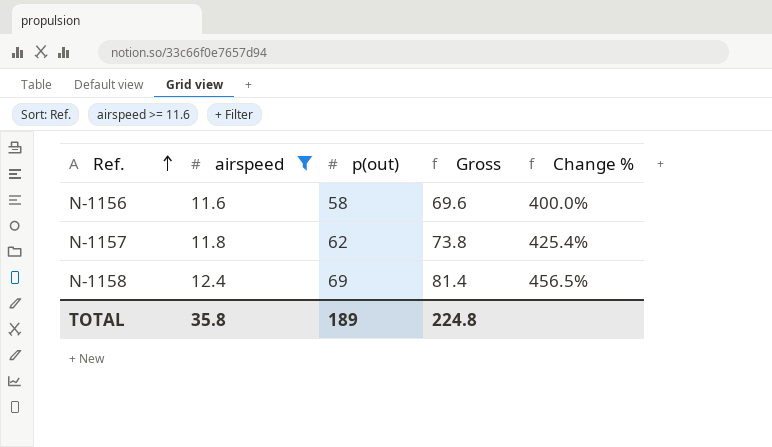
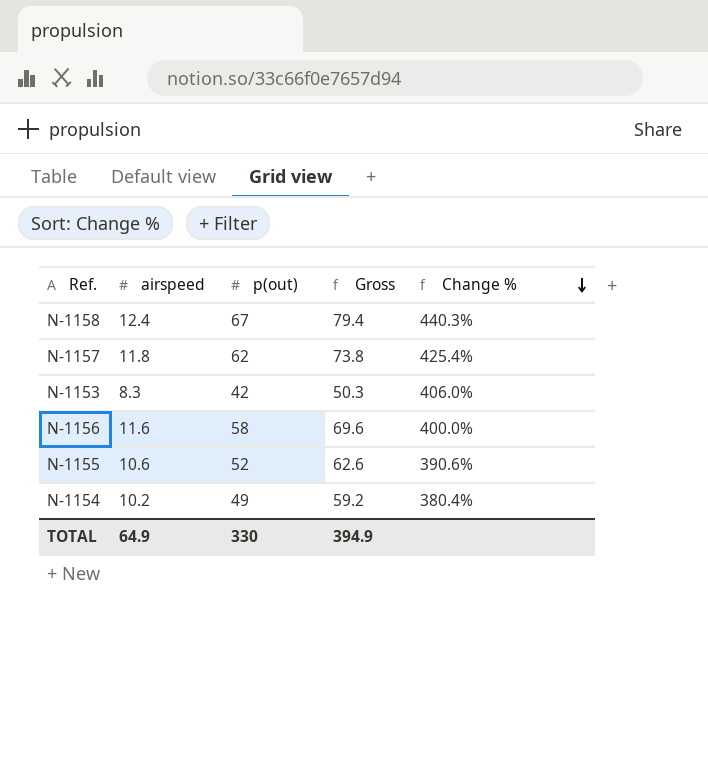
filter: airspeed >= 11.6 -> none
row order: Ref. ascending -> Change % descending
N-1158 | p(out): 69 -> 67
N-1158 | Gross: 81.4 -> 79.4
N-1158 | Change %: 456.5% -> 440.3%
TOTAL | airspeed: 35.8 -> 64.9
TOTAL | p(out): 189 -> 330
TOTAL | Gross: 224.8 -> 394.9

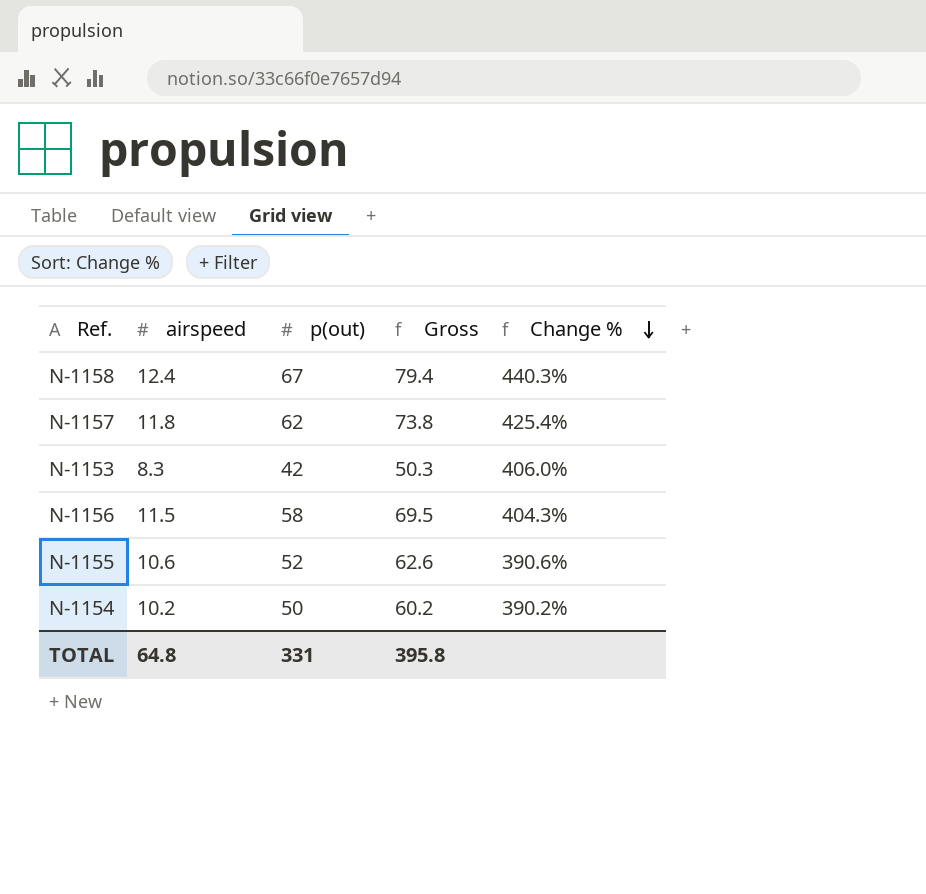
N-1156 | airspeed: 11.6 -> 11.5
N-1156 | Gross: 69.6 -> 69.5
N-1156 | Change %: 400.0% -> 404.3%
N-1154 | p(out): 49 -> 50
N-1154 | Gross: 59.2 -> 60.2
N-1154 | Change %: 380.4% -> 390.2%
TOTAL | airspeed: 64.9 -> 64.8
TOTAL | p(out): 330 -> 331
TOTAL | Gross: 394.9 -> 395.8

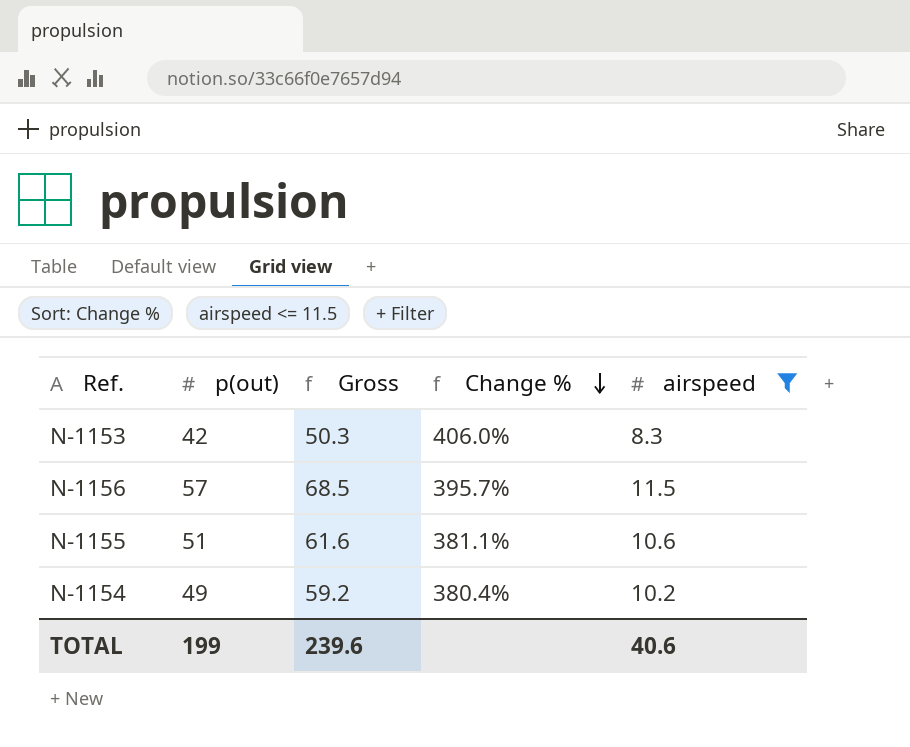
filter: none -> airspeed <= 11.5
column airspeed | position: 2 -> 5
N-1156 | p(out): 58 -> 57
N-1156 | Gross: 69.5 -> 68.5
N-1156 | Change %: 404.3% -> 395.7%
N-1155 | p(out): 52 -> 51
N-1155 | Gross: 62.6 -> 61.6
N-1155 | Change %: 390.6% -> 381.1%
N-1154 | p(out): 50 -> 49
N-1154 | Gross: 60.2 -> 59.2
N-1154 | Change %: 390.2% -> 380.4%
TOTAL | p(out): 331 -> 199
TOTAL | Gross: 395.8 -> 239.6
TOTAL | airspeed: 64.8 -> 40.6

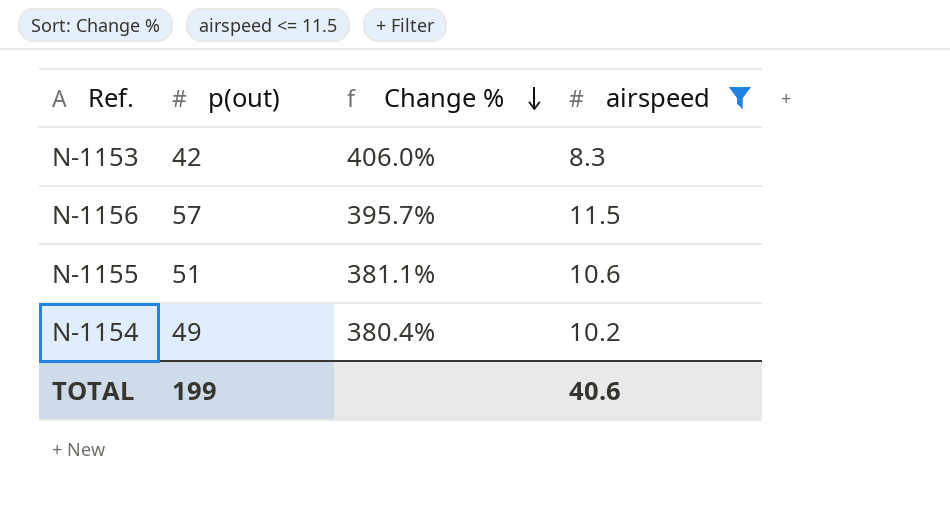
column Gross | formula: [p(out)] + [airspeed] -> none

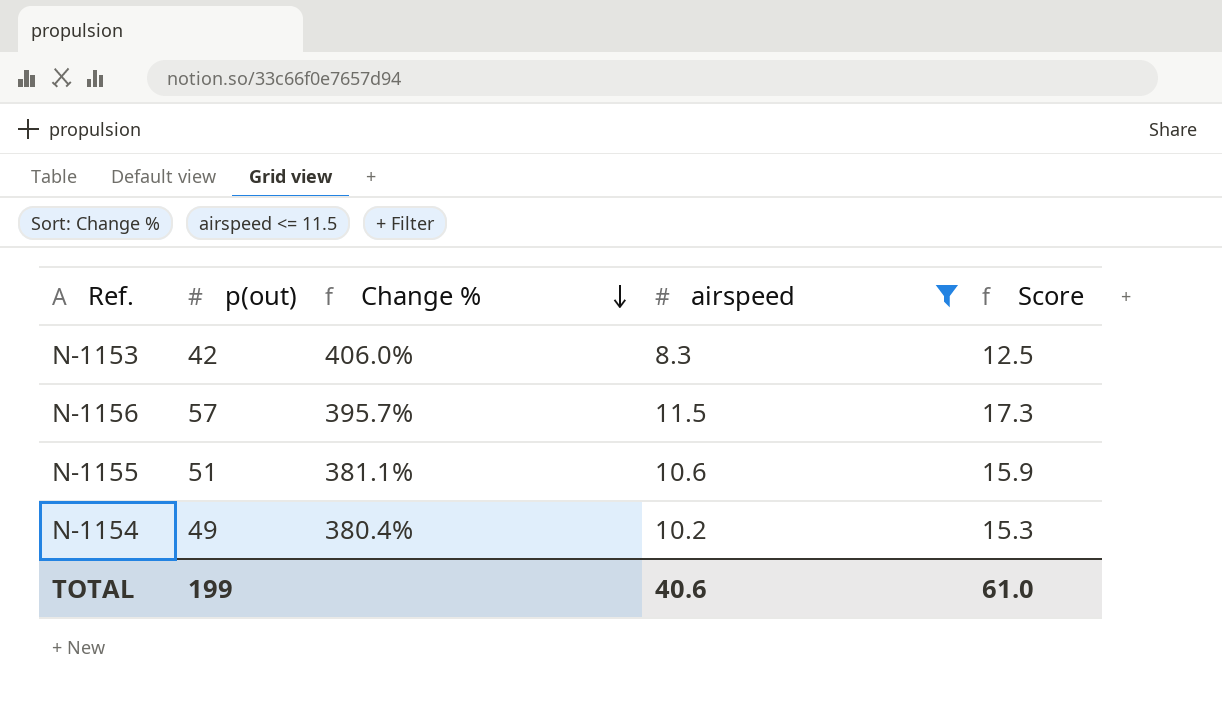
column Score | formula: none -> [airspeed] * 1.5

